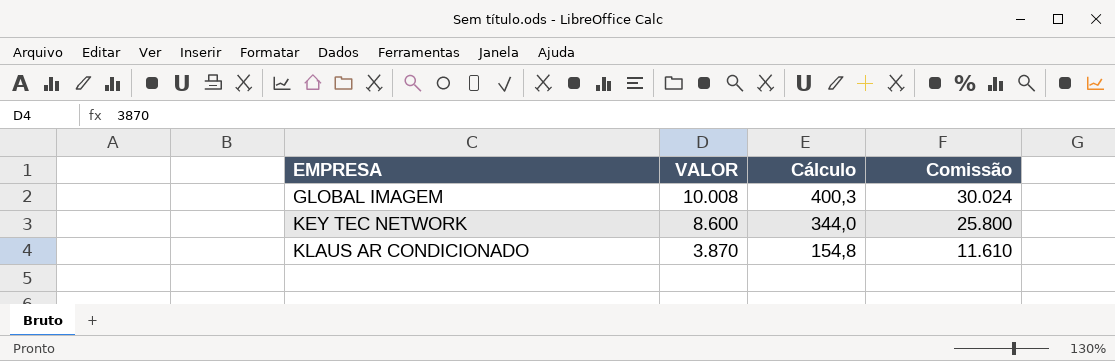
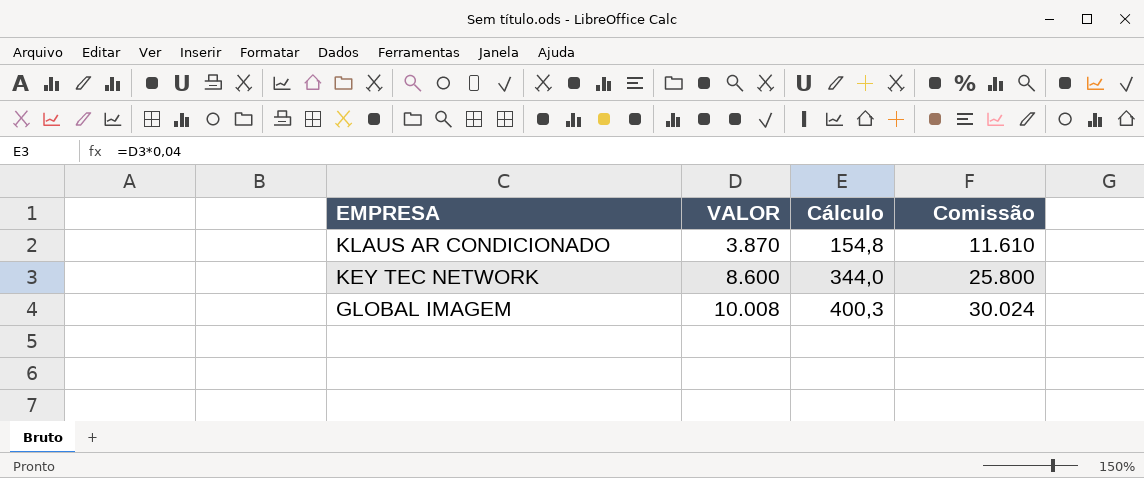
row order: EMPRESA ascending -> EMPRESA descending

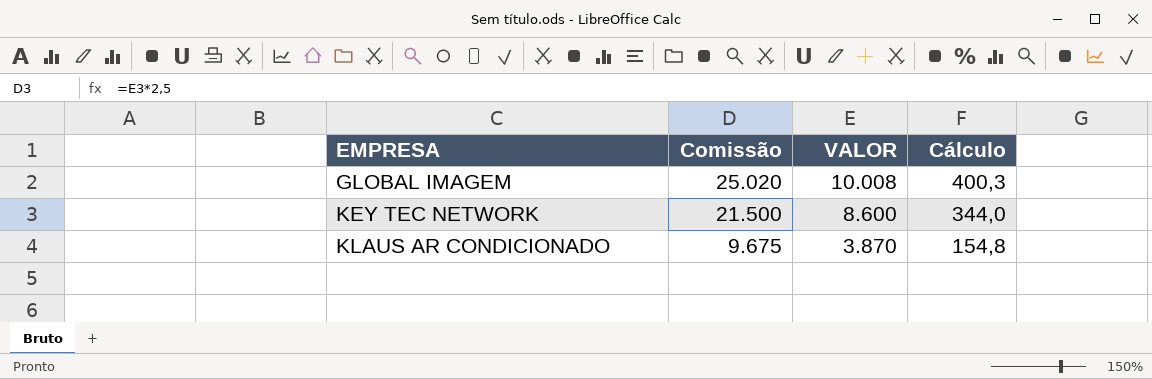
row order: EMPRESA descending -> EMPRESA ascending
column Comissão | formula: [VALOR] * 3 -> [VALOR] * 2,5
column Comissão | position: 4 -> 2

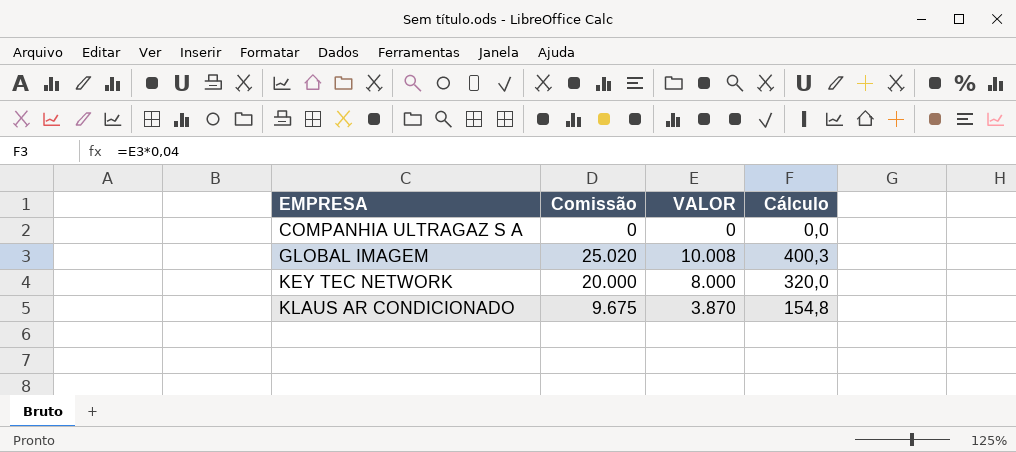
row COMPANHIA ULTRAGAZ S A: none -> 0 | 0 | 0,0
KEY TEC NETWORK | Comissão: 21.500 -> 20.000
KEY TEC NETWORK | VALOR: 8.600 -> 8.000
KEY TEC NETWORK | Cálculo: 344,0 -> 320,0

